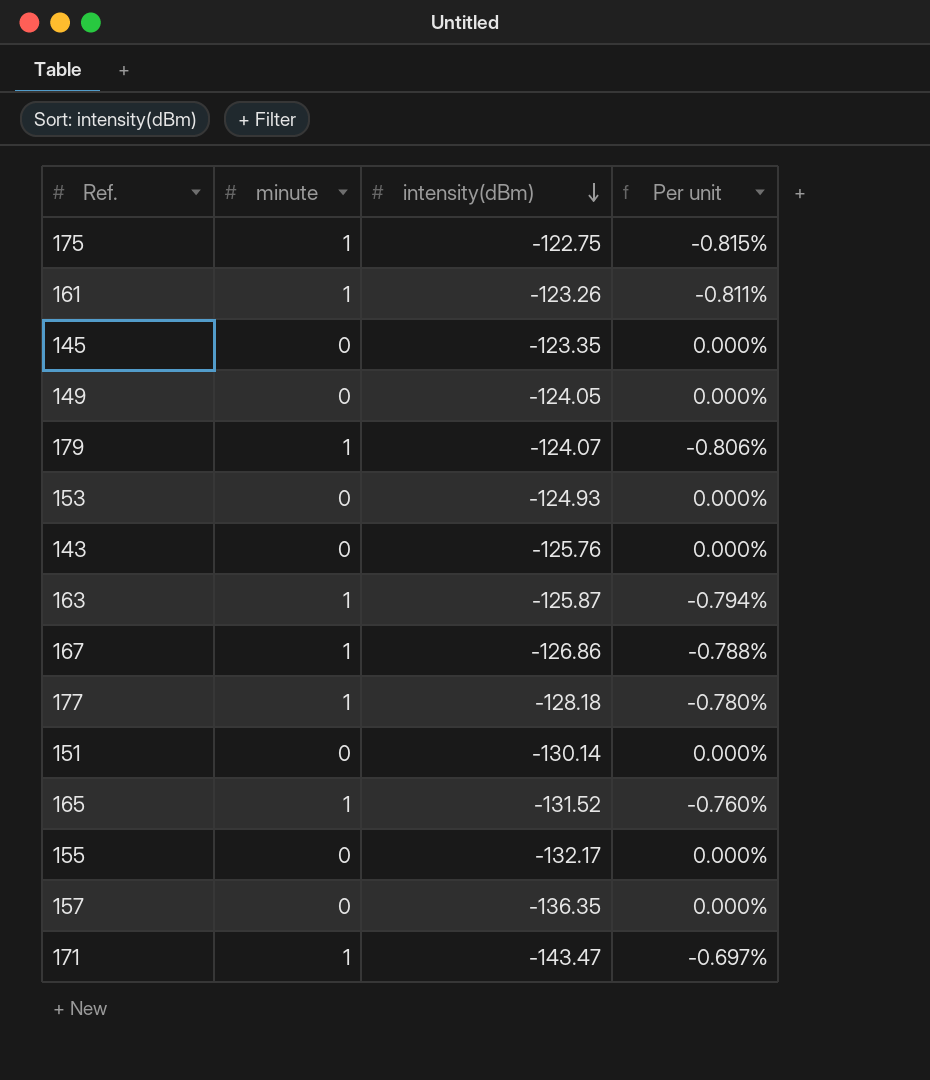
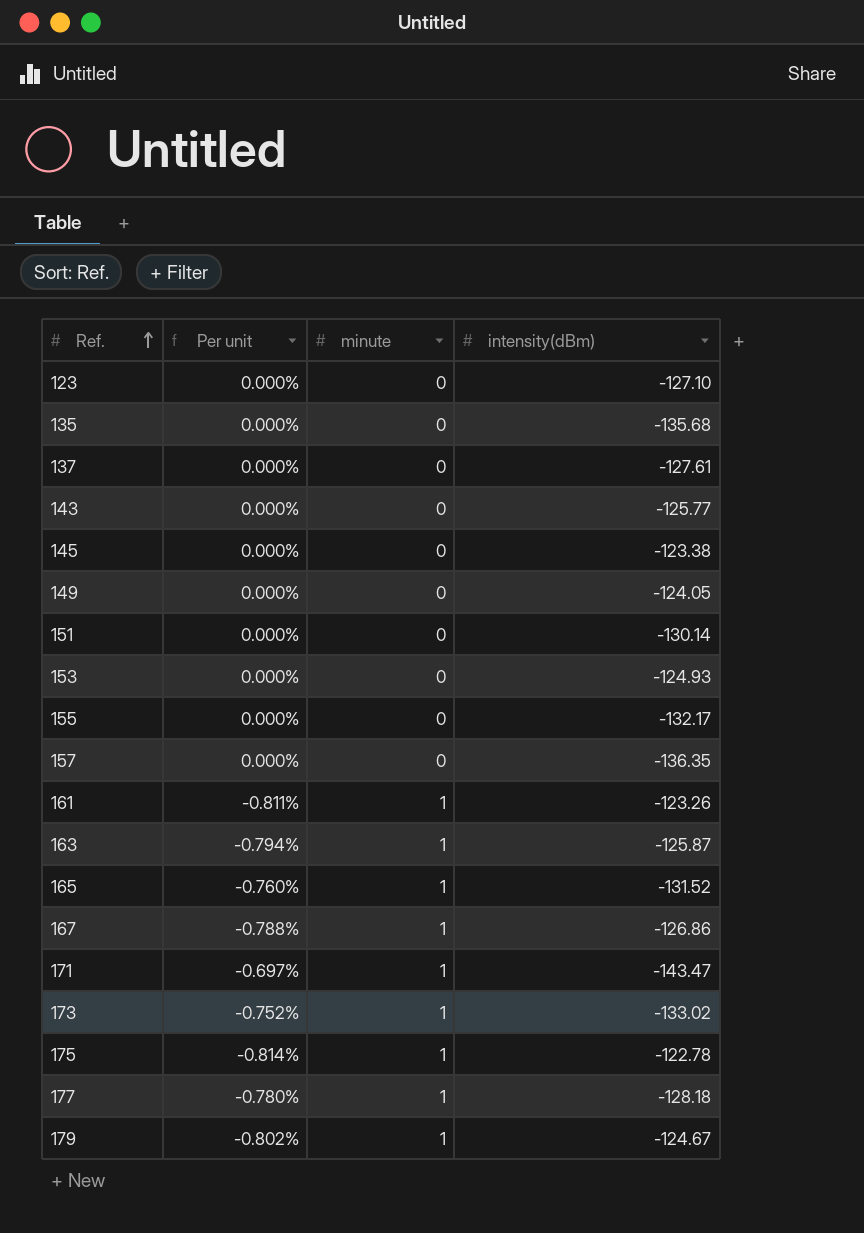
row order: intensity(dBm) descending -> Ref. ascending
column Per unit | position: 4 -> 2
row 123: none -> 0.000% | 0 | -127.10
row 135: none -> 0.000% | 0 | -135.68
row 137: none -> 0.000% | 0 | -127.61
143 | intensity(dBm): -125.76 -> -125.77
145 | intensity(dBm): -123.35 -> -123.38
row 173: none -> -0.752% | 1 | -133.02
175 | Per unit: -0.815% -> -0.814%
175 | intensity(dBm): -122.75 -> -122.78
179 | Per unit: -0.806% -> -0.802%
179 | intensity(dBm): -124.07 -> -124.67

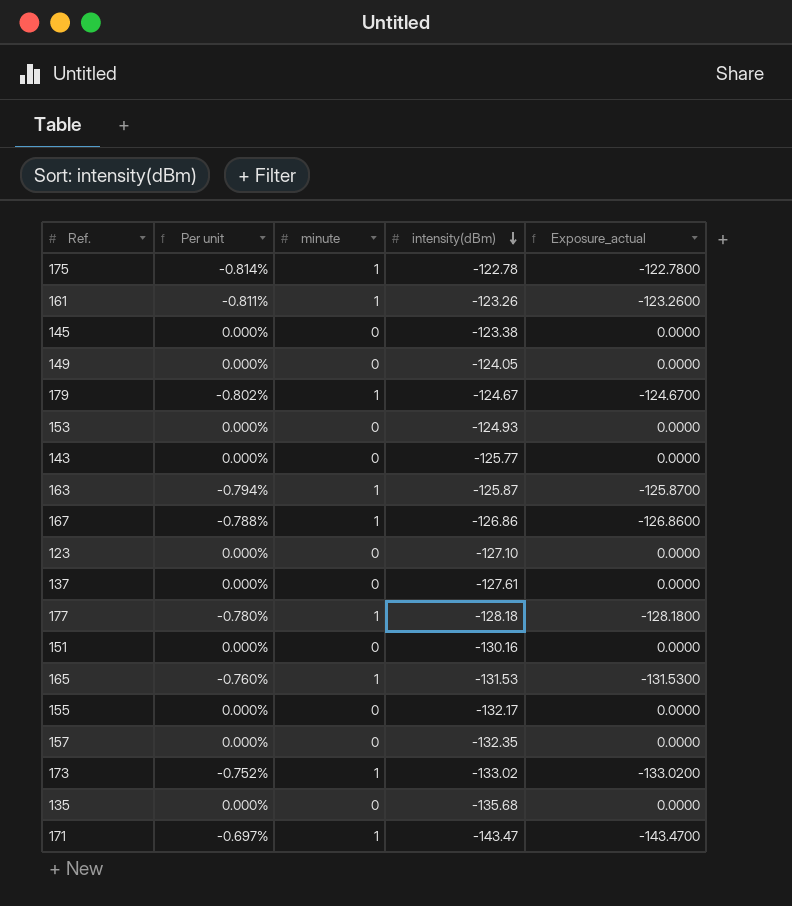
row order: Ref. ascending -> intensity(dBm) descending
column Exposure_actual | formula: none -> [minute] * [intensity(dBm)]
151 | intensity(dBm): -130.14 -> -130.16
165 | intensity(dBm): -131.52 -> -131.53
157 | intensity(dBm): -136.35 -> -132.35

